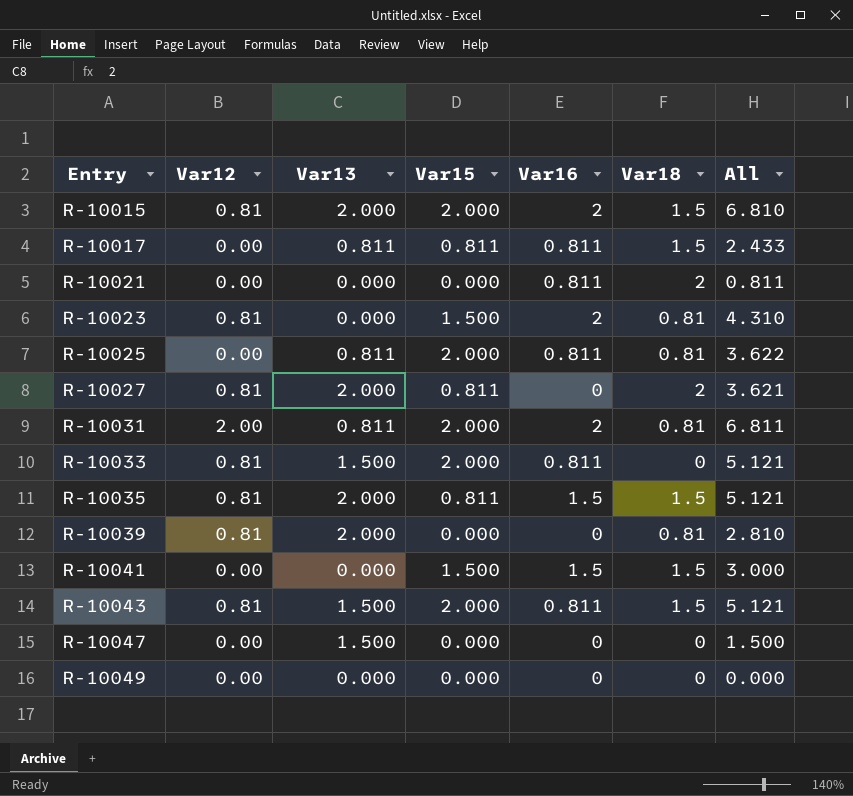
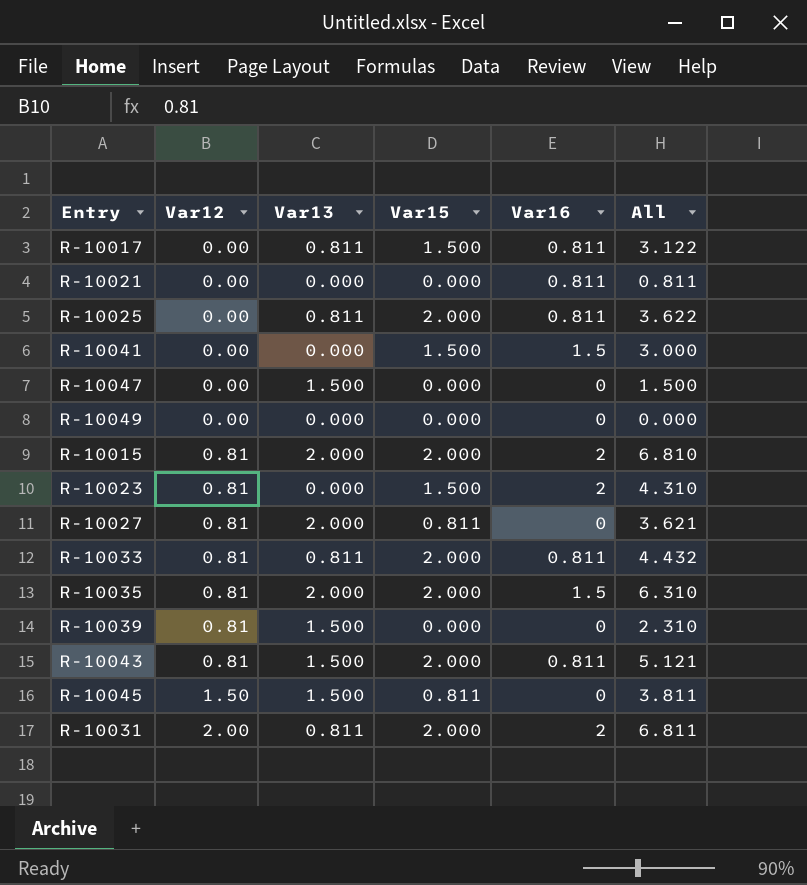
row order: Entry ascending -> Var12 ascending
column Var18 | position: 6 -> none
R-10017 | Var15: 0.811 -> 1.500
R-10017 | All: 2.433 -> 3.122
R-10033 | Var13: 1.500 -> 0.811
R-10033 | All: 5.121 -> 4.432
R-10035 | Var15: 0.811 -> 2.000
R-10035 | All: 5.121 -> 6.310
R-10039 | Var13: 2.000 -> 1.500
R-10039 | All: 2.810 -> 2.310
row R-10045: none -> 1.50 | 1.500 | 0.811 | 0 | 3.811

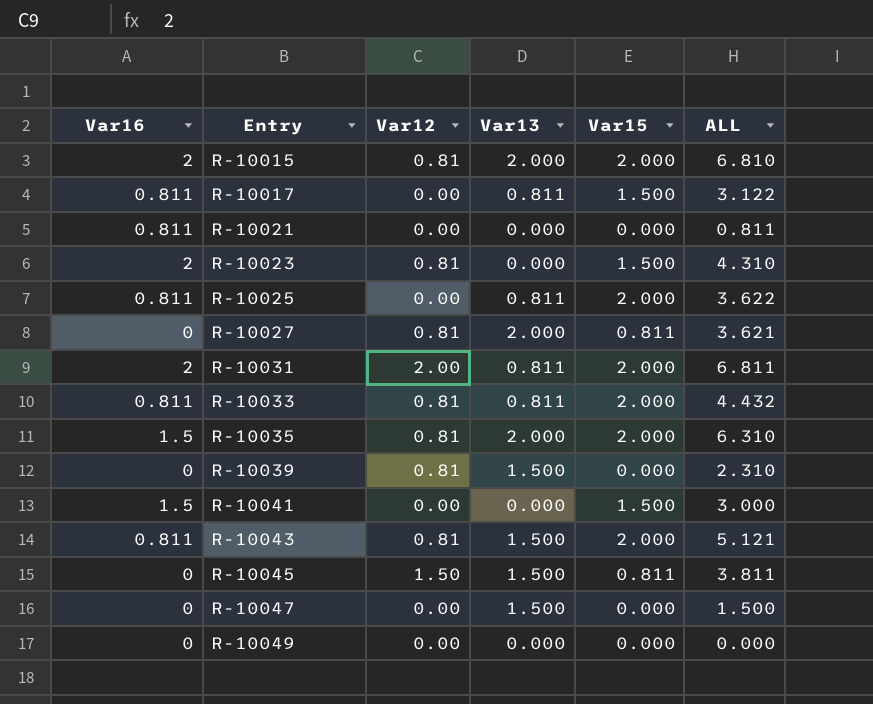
row order: Var12 ascending -> Entry ascending
column Var16 | position: 5 -> 1
column name: All -> ALL

